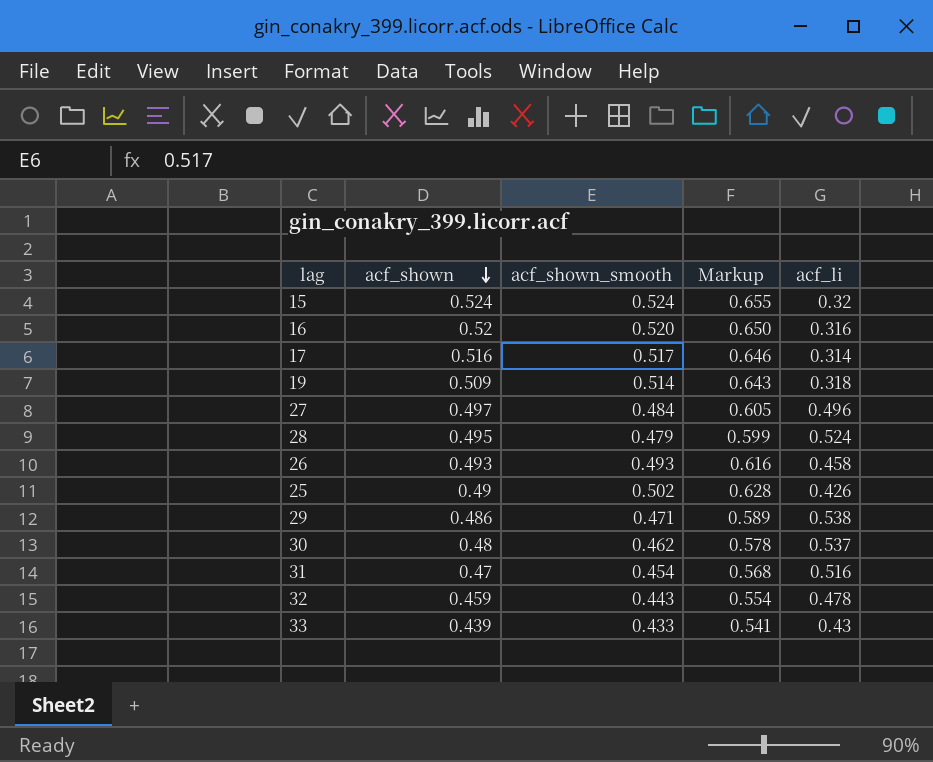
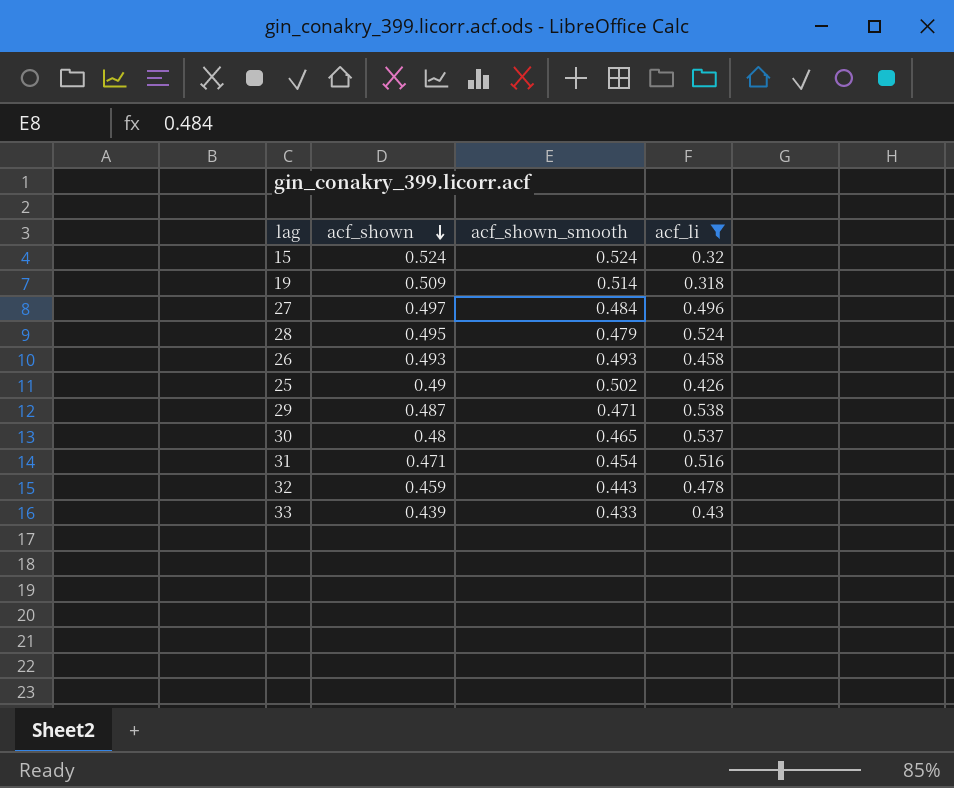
filter: none -> acf_li >= 0.318
column Markup | formula: [acf_shown_smooth] * 1.25 -> none
29 | acf_shown: 0.486 -> 0.487
30 | acf_shown_smooth: 0.462 -> 0.465
31 | acf_shown: 0.47 -> 0.471

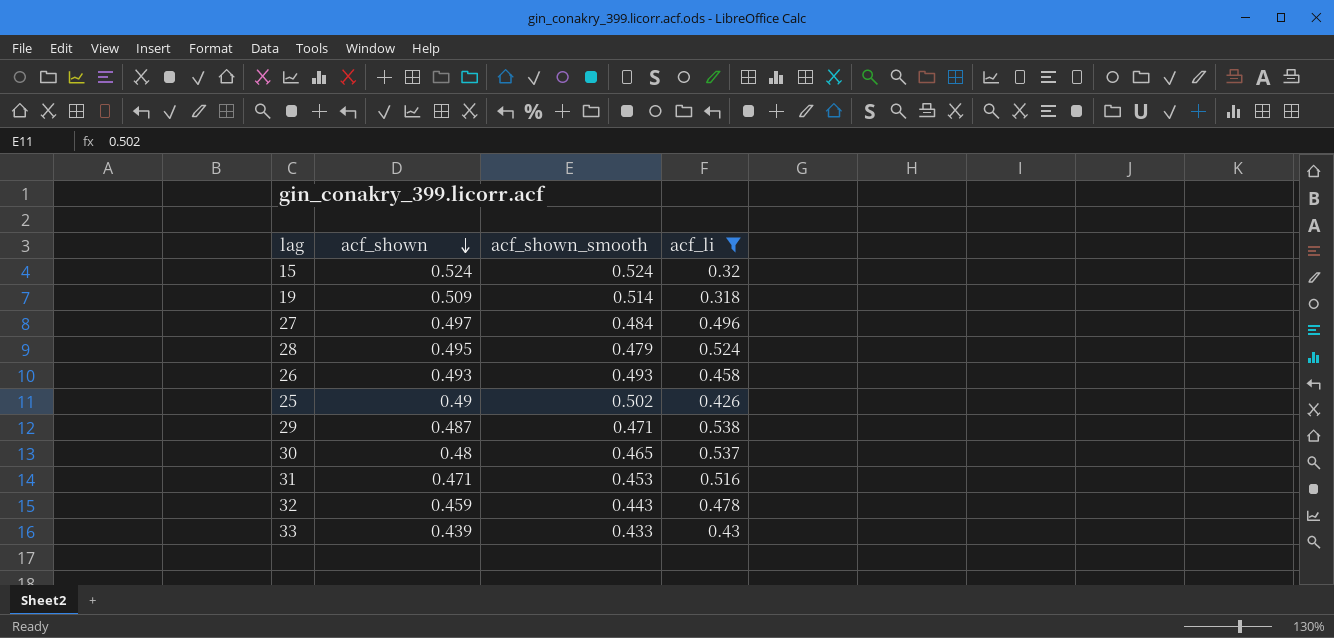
31 | acf_shown_smooth: 0.454 -> 0.453

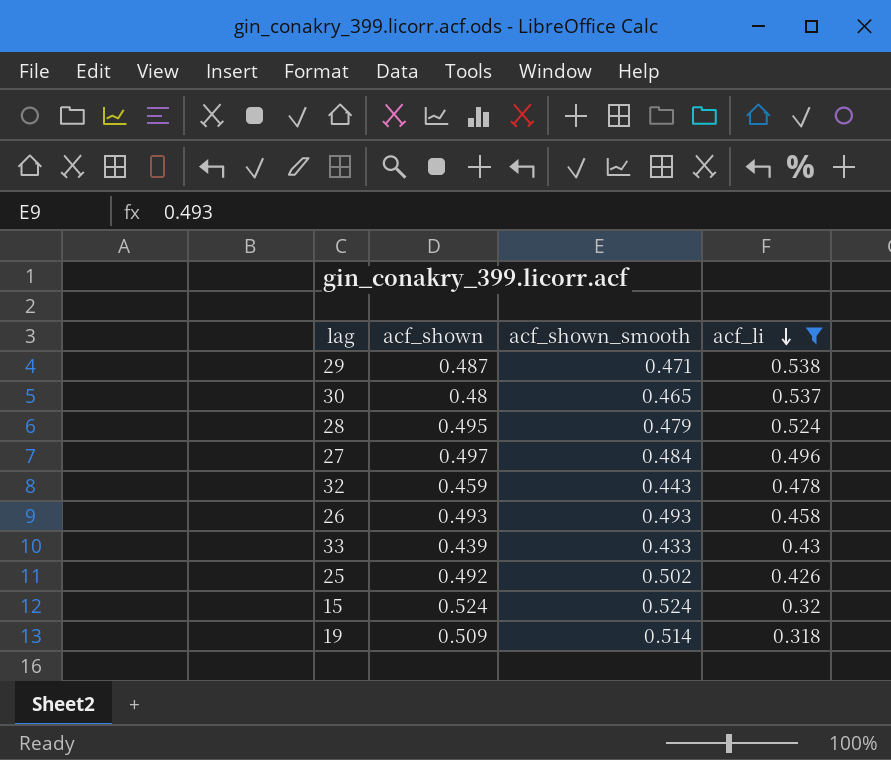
row order: acf_shown descending -> acf_li descending
row 31: 0.471 | 0.453 | 0.516 -> none
25 | acf_shown: 0.49 -> 0.492

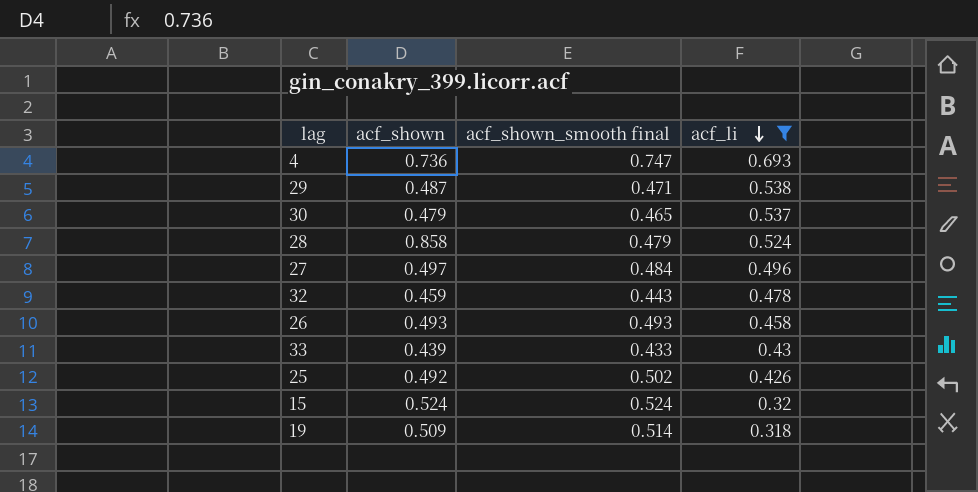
column name: acf_shown_smooth -> acf_shown_smooth final
row 4: none -> 0.736 | 0.747 | 0.693
30 | acf_shown: 0.48 -> 0.479
28 | acf_shown: 0.495 -> 0.858

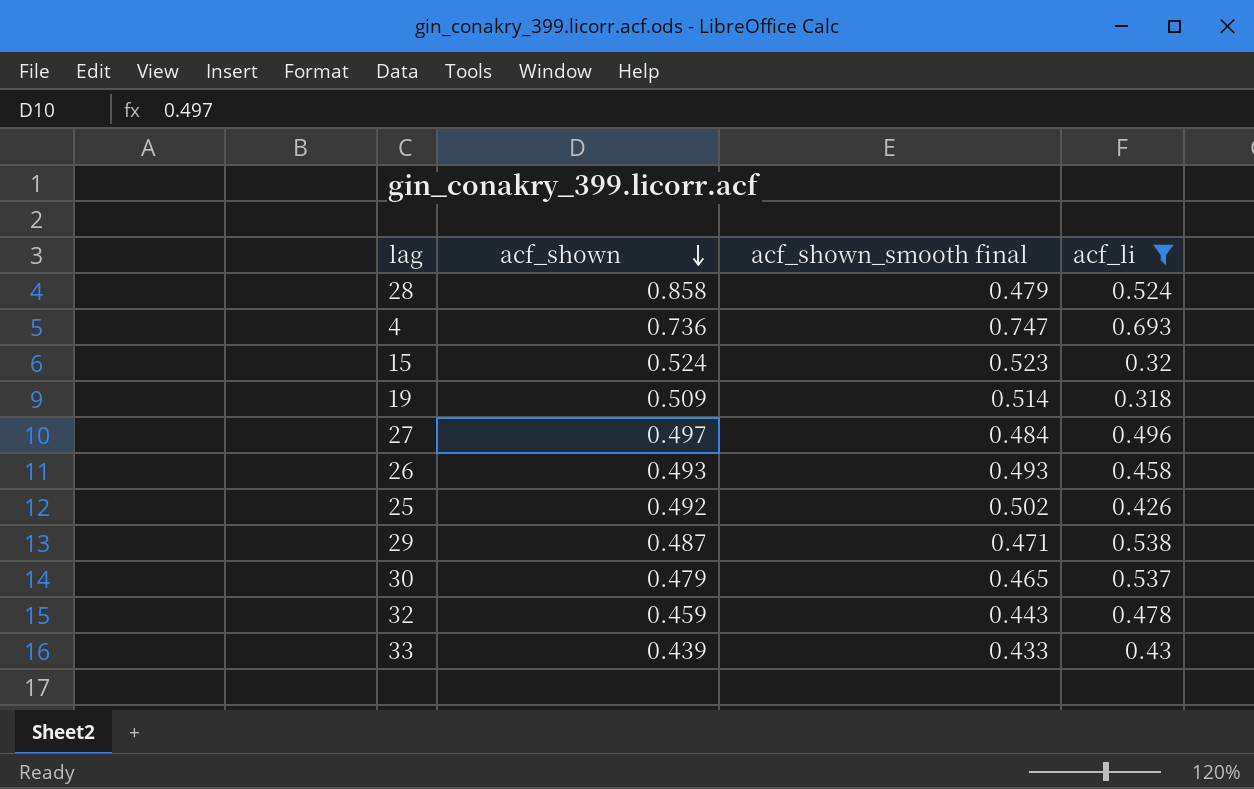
row order: acf_li descending -> acf_shown descending
15 | acf_shown_smooth final: 0.524 -> 0.523

